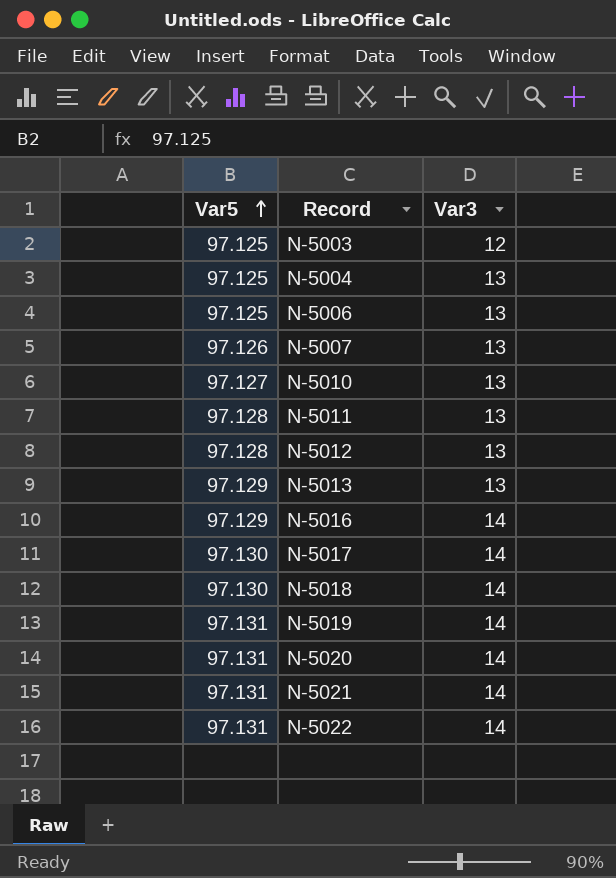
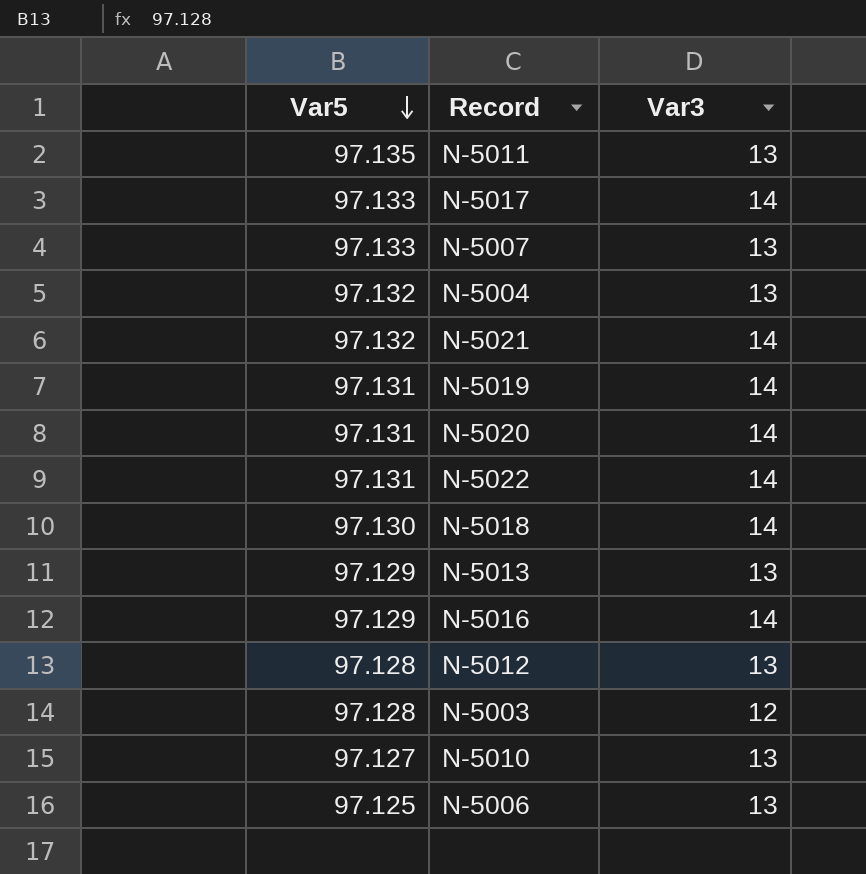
row order: Var5 ascending -> Var5 descending
N-5011 | Var5: 97.128 -> 97.135
N-5017 | Var5: 97.130 -> 97.133
N-5007 | Var5: 97.126 -> 97.133
N-5004 | Var5: 97.125 -> 97.132
N-5021 | Var5: 97.131 -> 97.132
N-5003 | Var5: 97.125 -> 97.128

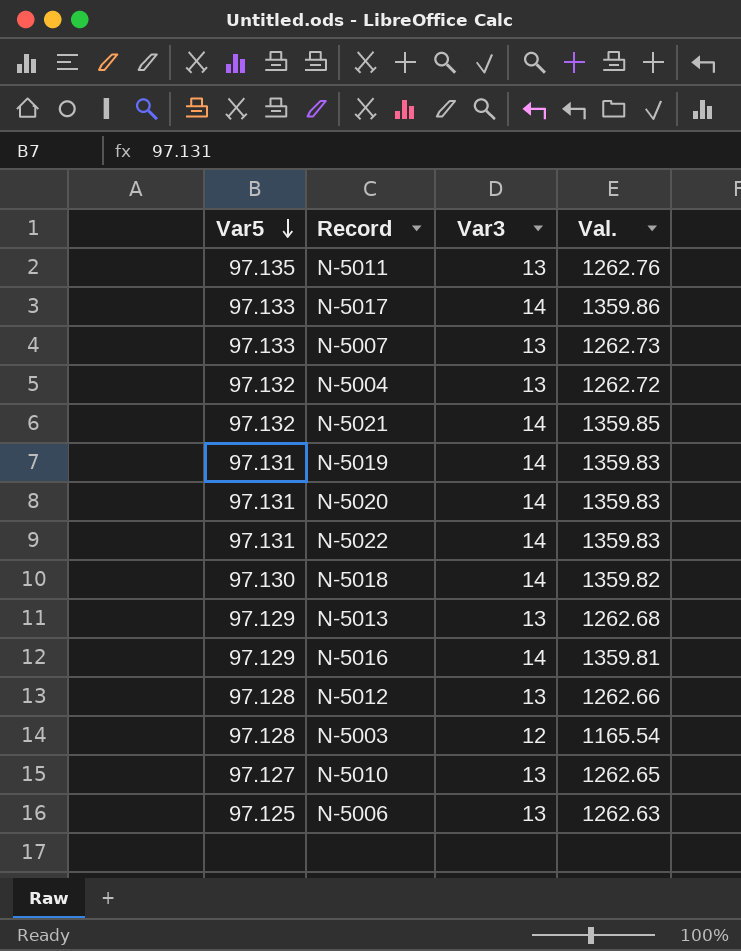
column Val. | formula: none -> [Var5] * [Var3]

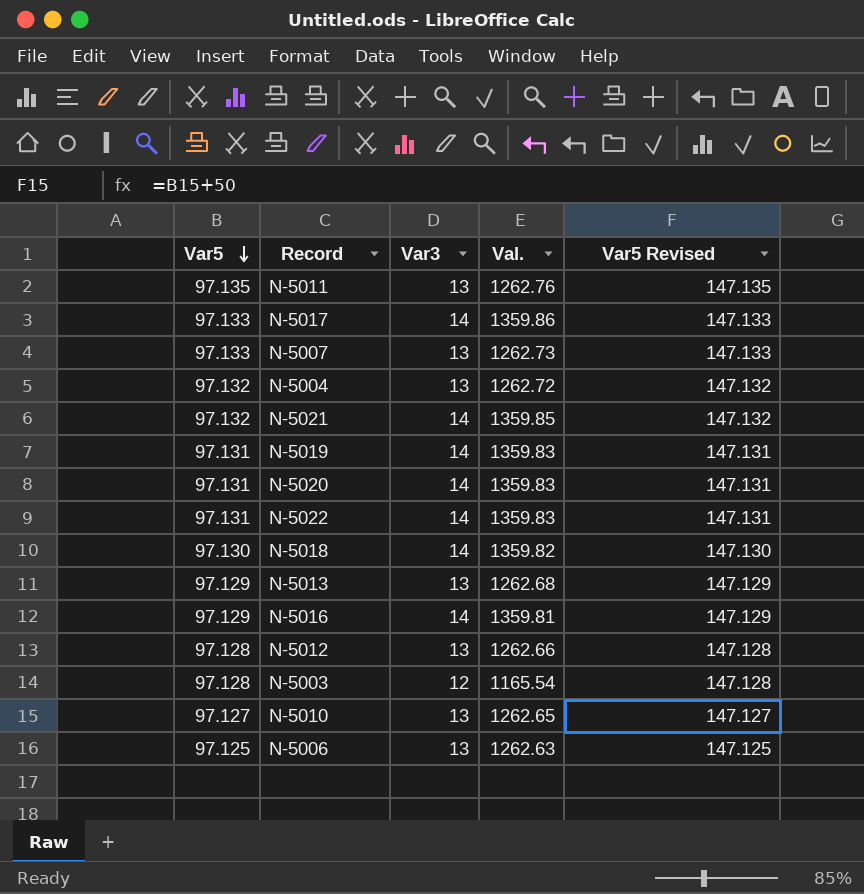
column Var5 Revised | formula: none -> [Var5] + 50

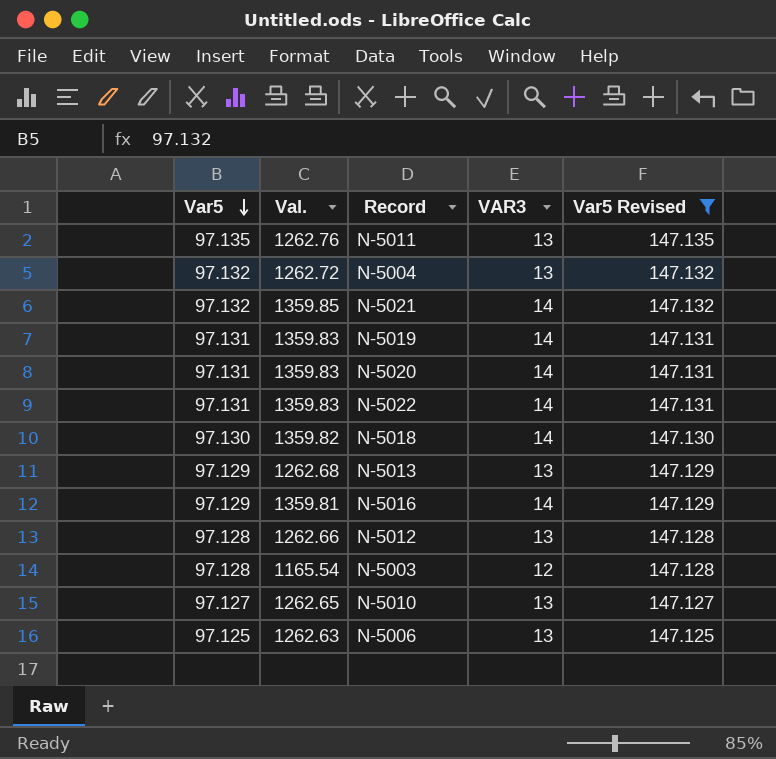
filter: none -> Var5 Revised != 147.133
column Val. | position: 4 -> 2
column name: Var3 -> VAR3

